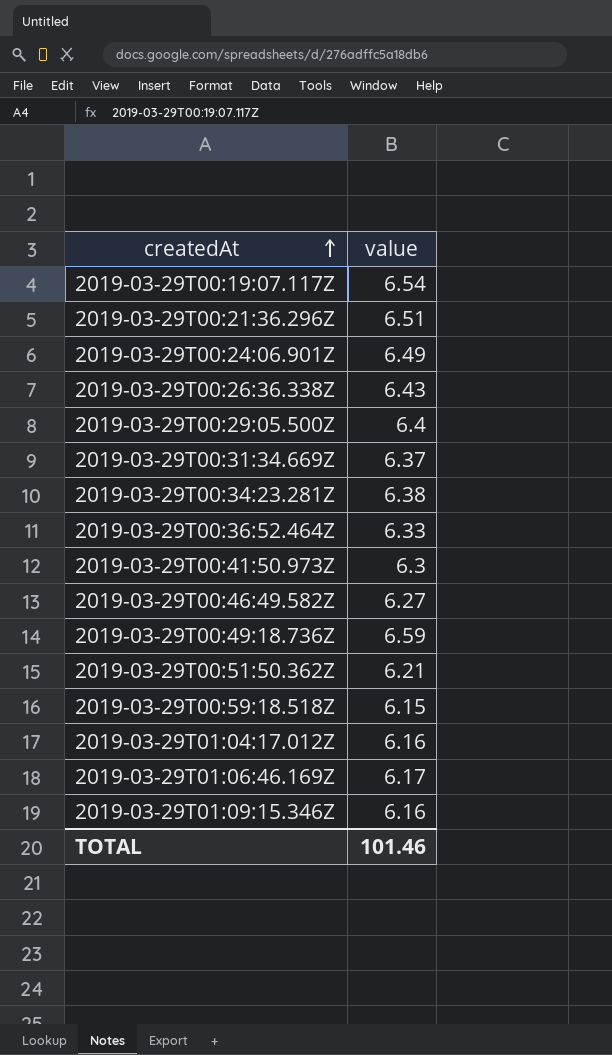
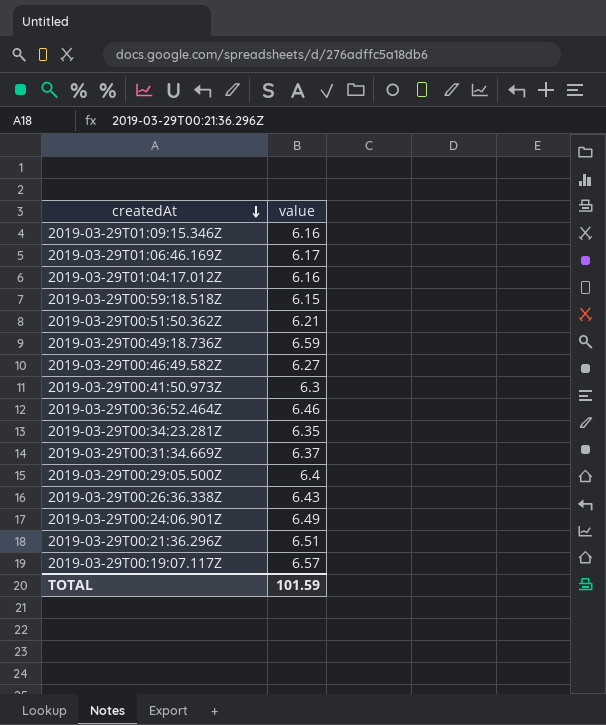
row order: createdAt ascending -> createdAt descending
2019-03-29T00:36:52.464Z | value: 6.33 -> 6.46
2019-03-29T00:34:23.281Z | value: 6.38 -> 6.35
2019-03-29T00:19:07.117Z | value: 6.54 -> 6.57
TOTAL | value: 101.46 -> 101.59

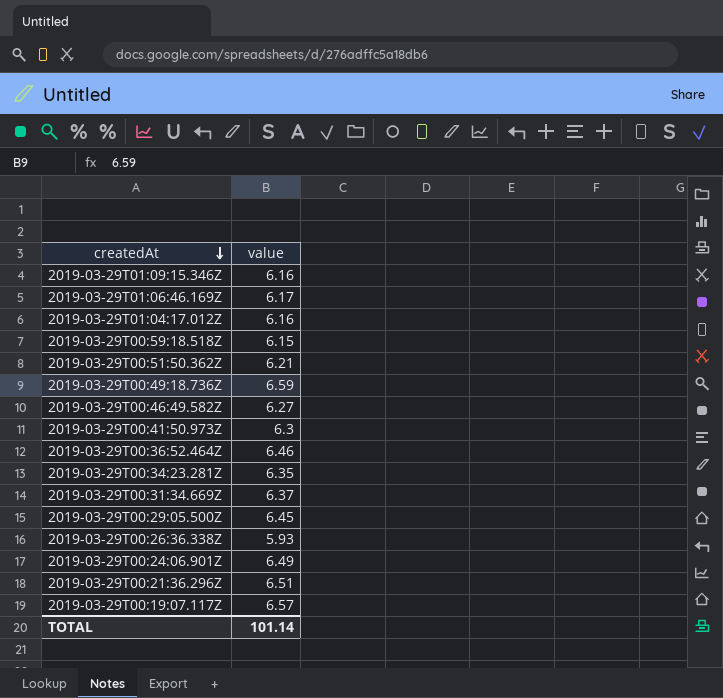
2019-03-29T00:29:05.500Z | value: 6.4 -> 6.45
2019-03-29T00:26:36.338Z | value: 6.43 -> 5.93
TOTAL | value: 101.59 -> 101.14

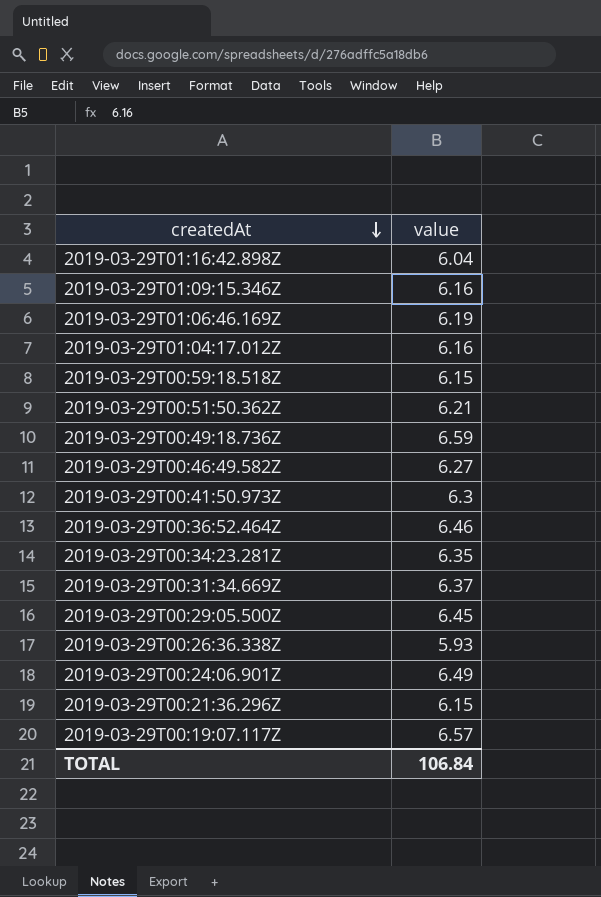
row 2019-03-29T01:16:42.898Z: none -> 6.04
2019-03-29T01:06:46.169Z | value: 6.17 -> 6.19
2019-03-29T00:21:36.296Z | value: 6.51 -> 6.15
TOTAL | value: 101.14 -> 106.84

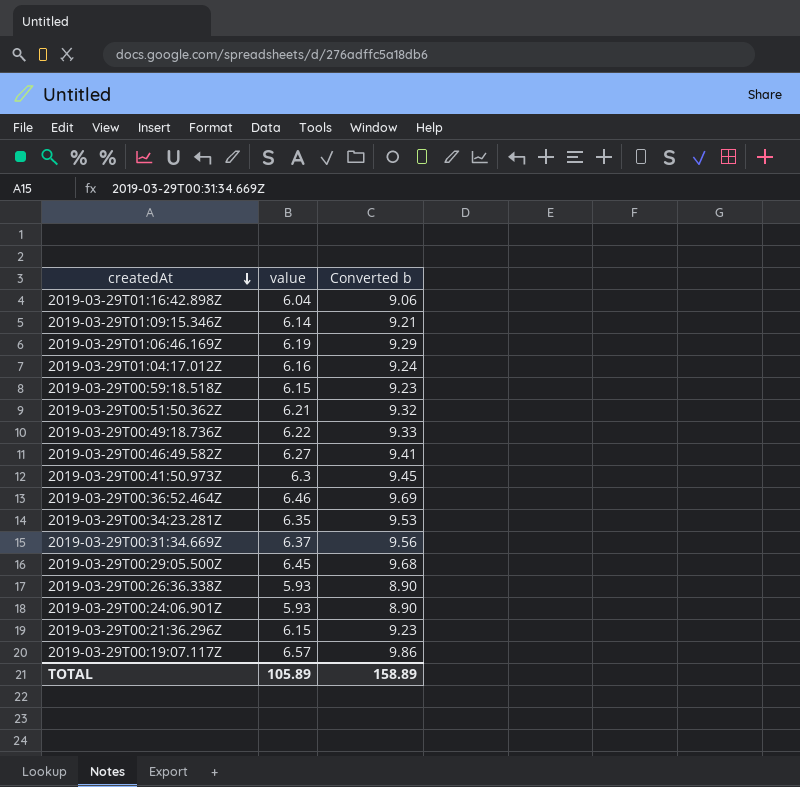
column Converted b | formula: none -> [value] * 1.5
2019-03-29T01:09:15.346Z | value: 6.16 -> 6.14
2019-03-29T00:49:18.736Z | value: 6.59 -> 6.22
2019-03-29T00:24:06.901Z | value: 6.49 -> 5.93
TOTAL | value: 106.84 -> 105.89

